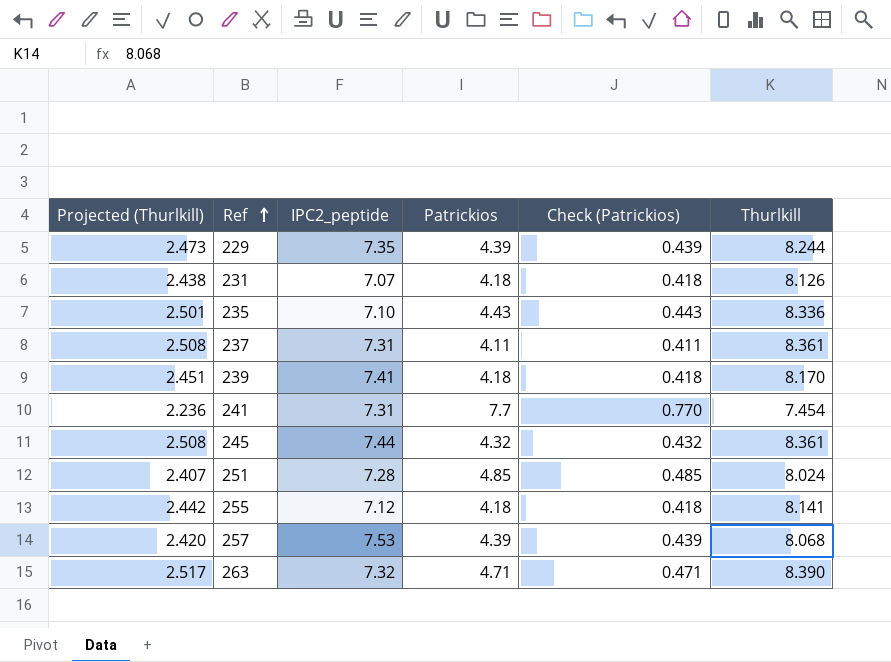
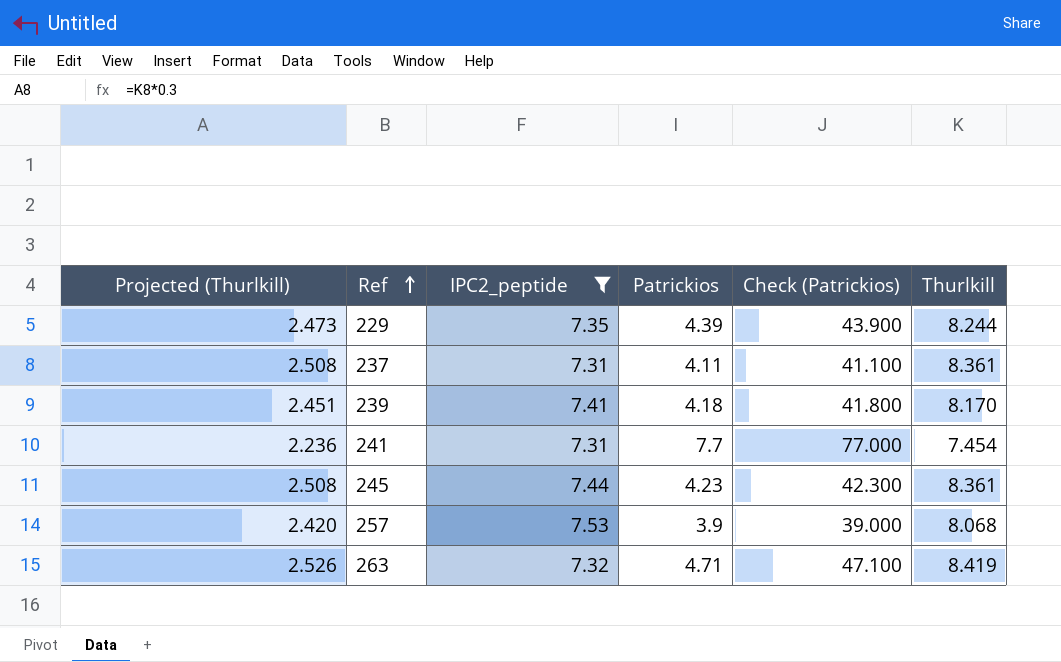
filter: none -> IPC2_peptide >= 7.31
column Check (Patrickios) | formula: [Patrickios] * 0.1 -> [Patrickios] * 10
245 | Patrickios: 4.32 -> 4.23
257 | Patrickios: 4.39 -> 3.9
263 | Projected (Thurlkill): 2.517 -> 2.526
263 | Thurlkill: 8.390 -> 8.419

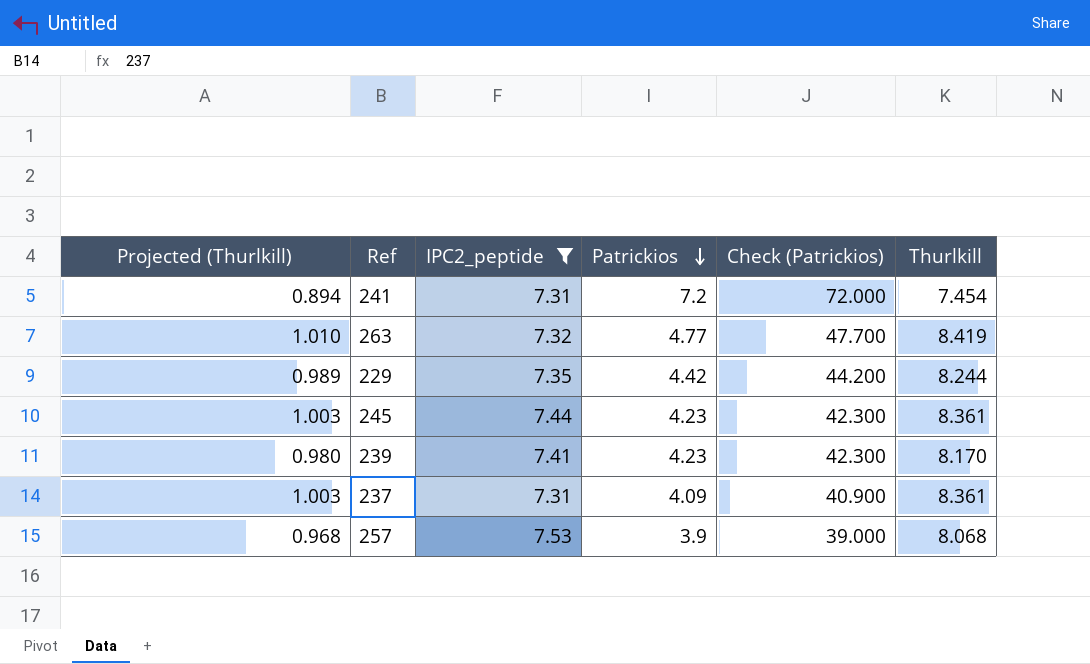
row order: Ref ascending -> Patrickios descending
column Projected (Thurlkill) | formula: [Thurlkill] * 0.3 -> [Thurlkill] * 0.12
241 | Patrickios: 7.7 -> 7.2
241 | Check (Patrickios): 77.000 -> 72.000
263 | Patrickios: 4.71 -> 4.77
263 | Check (Patrickios): 47.100 -> 47.700
229 | Patrickios: 4.39 -> 4.42
229 | Check (Patrickios): 43.900 -> 44.200
239 | Patrickios: 4.18 -> 4.23
239 | Check (Patrickios): 41.800 -> 42.300
237 | Patrickios: 4.11 -> 4.09
237 | Check (Patrickios): 41.100 -> 40.900

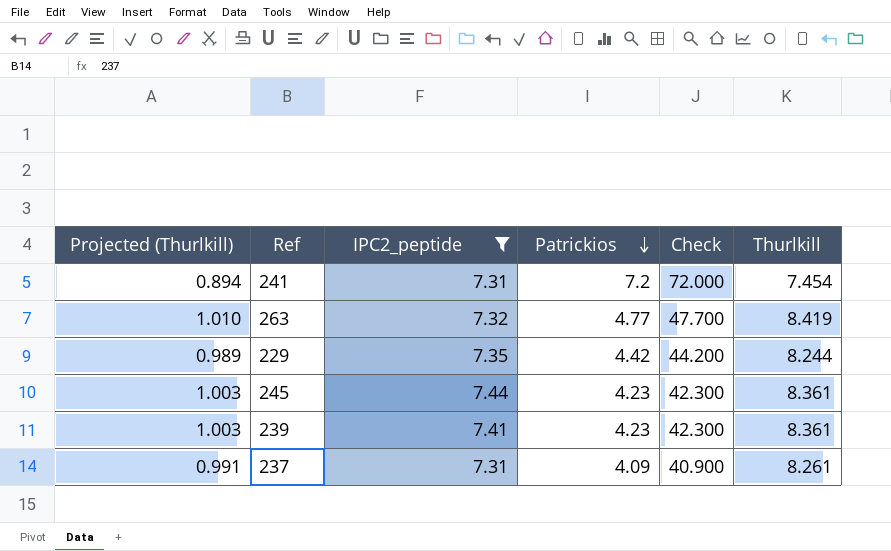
column name: Check (Patrickios) -> Check
row 257: 0.968 | 7.53 | 3.9 | 39.000 | 8.068 -> none
239 | Projected (Thurlkill): 0.980 -> 1.003
239 | Thurlkill: 8.170 -> 8.361
237 | Projected (Thurlkill): 1.003 -> 0.991
237 | Thurlkill: 8.361 -> 8.261

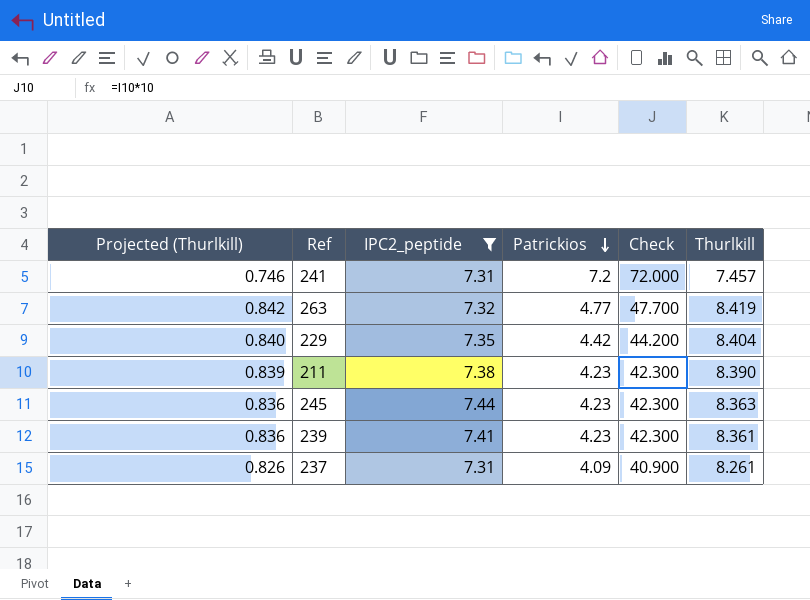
column Projected (Thurlkill) | formula: [Thurlkill] * 0.12 -> [Thurlkill] * 0.1
241 | Thurlkill: 7.454 -> 7.457
229 | Thurlkill: 8.244 -> 8.404
row 211: none -> 0.839 | 7.38 | 4.23 | 42.300 | 8.390
245 | Thurlkill: 8.361 -> 8.363

